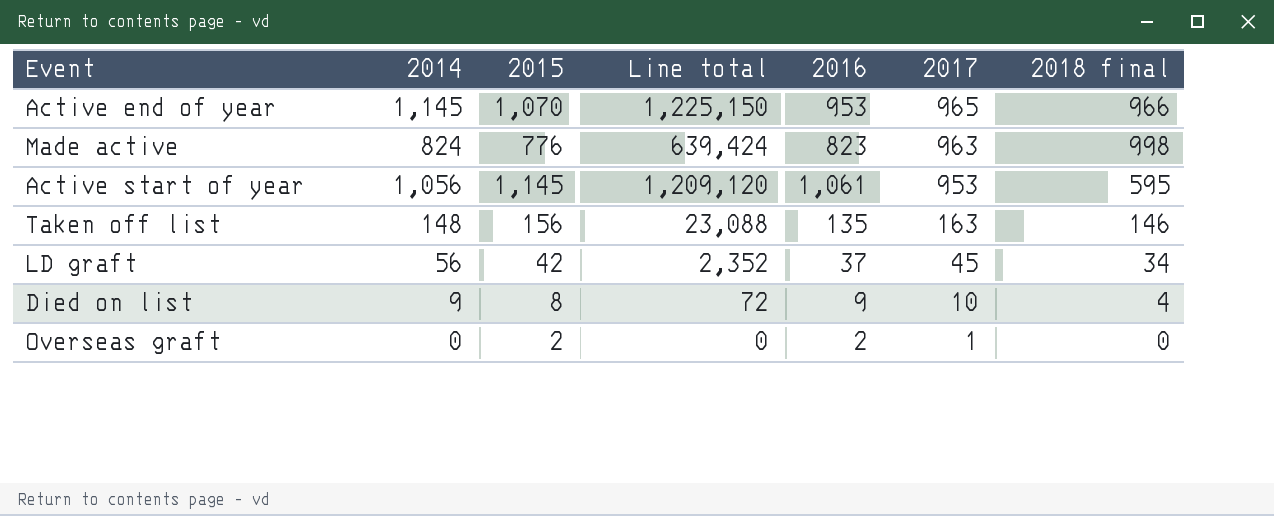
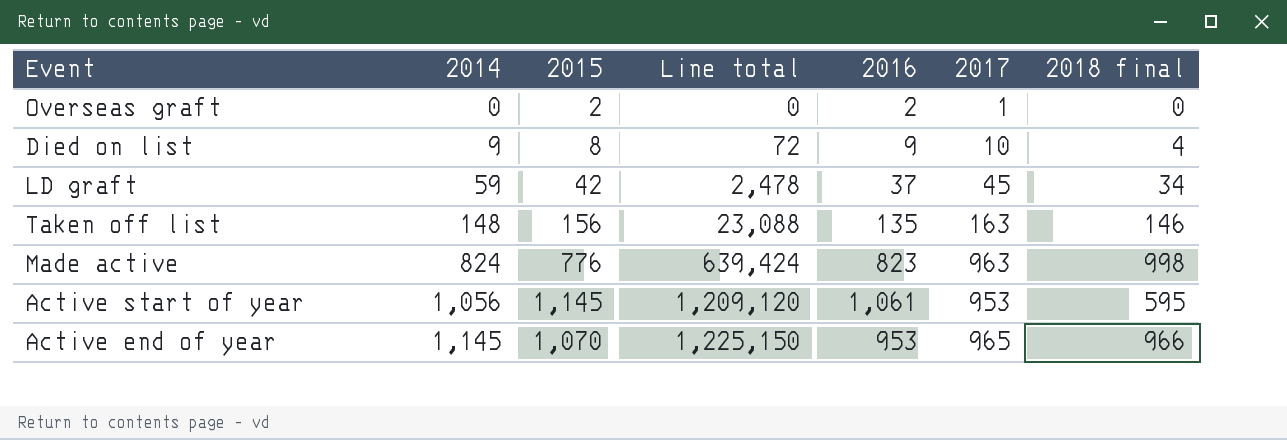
row order: 2017 descending -> 2014 ascending
LD graft | 2014: 56 -> 59
LD graft | Line total: 2,352 -> 2,478

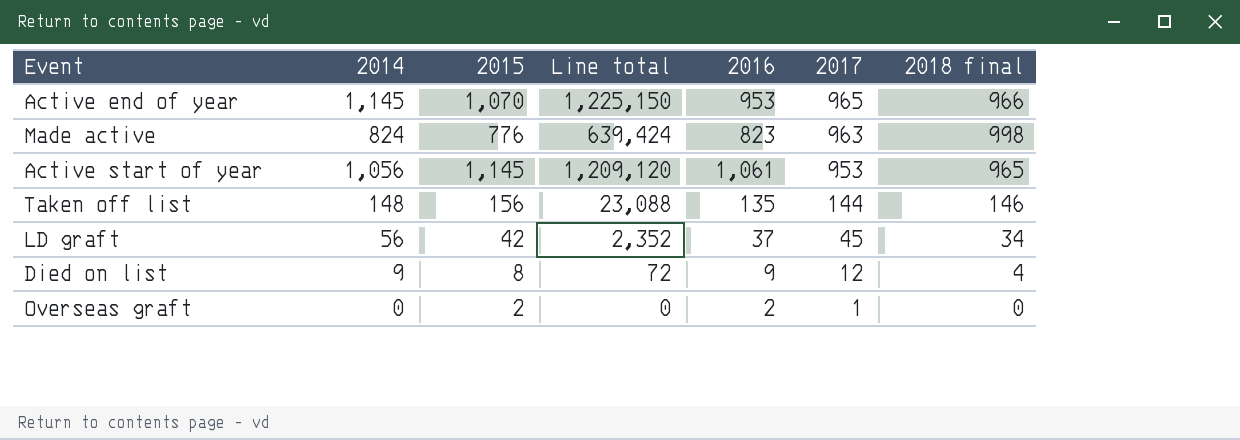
row order: 2014 ascending -> 2017 descending
Active start of year | 2018 final: 595 -> 965
Taken off list | 2017: 163 -> 144
LD graft | 2014: 59 -> 56
LD graft | Line total: 2,478 -> 2,352
Died on list | 2017: 10 -> 12

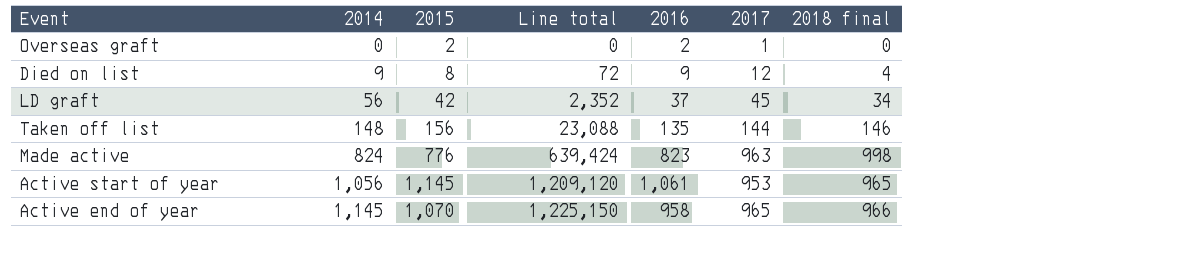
row order: 2017 descending -> 2014 ascending
Active end of year | 2016: 953 -> 958

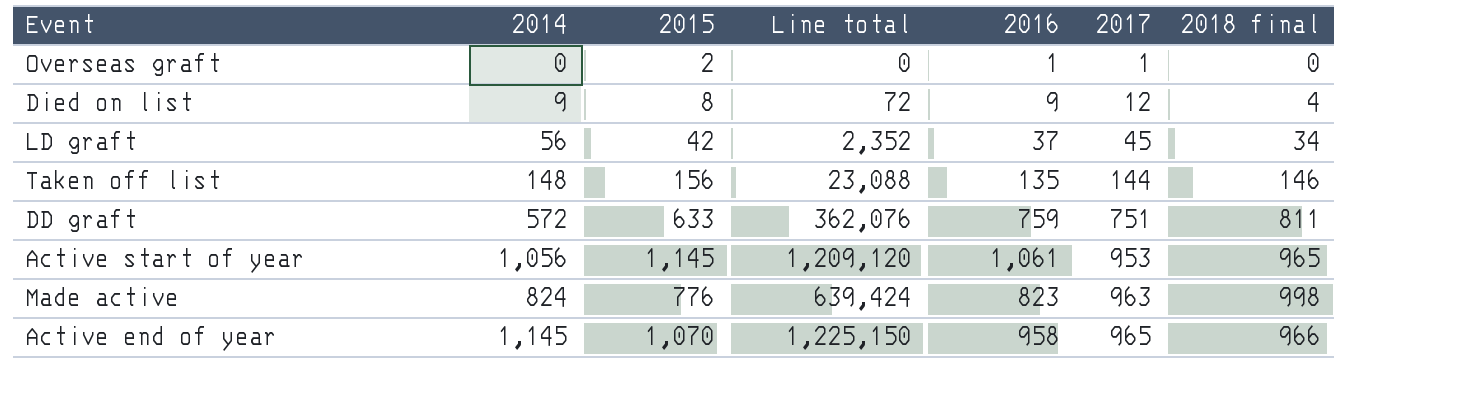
row order: 2014 ascending -> 2017 ascending
Overseas graft | 2016: 2 -> 1
row DD graft: none -> 572 | 633 | 362,076 | 759 | 751 | 811

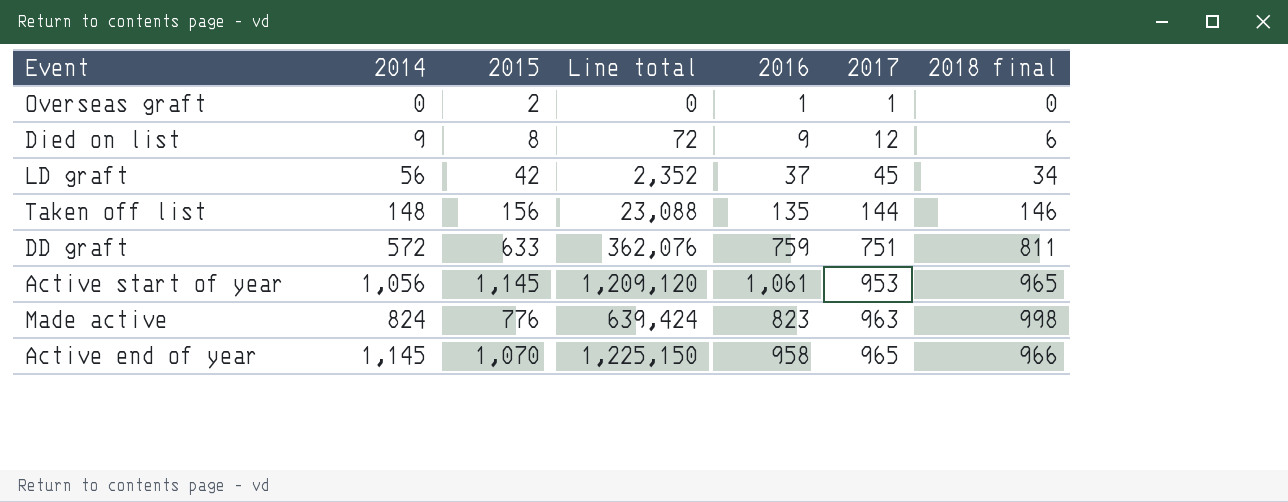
Died on list | 2018 final: 4 -> 6

